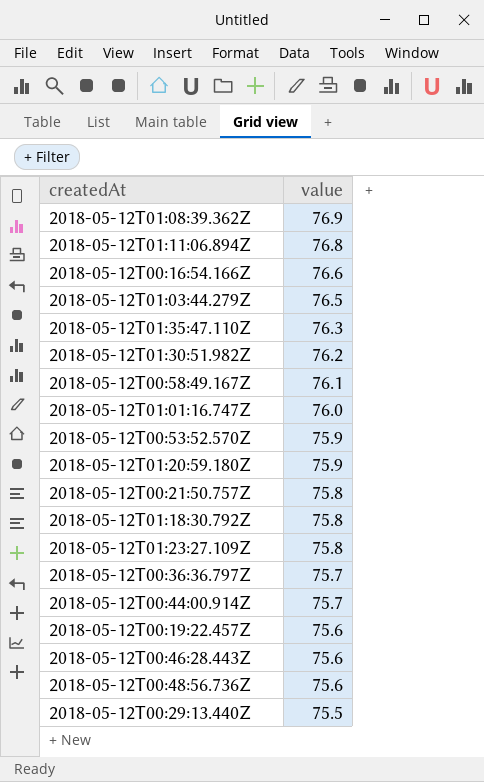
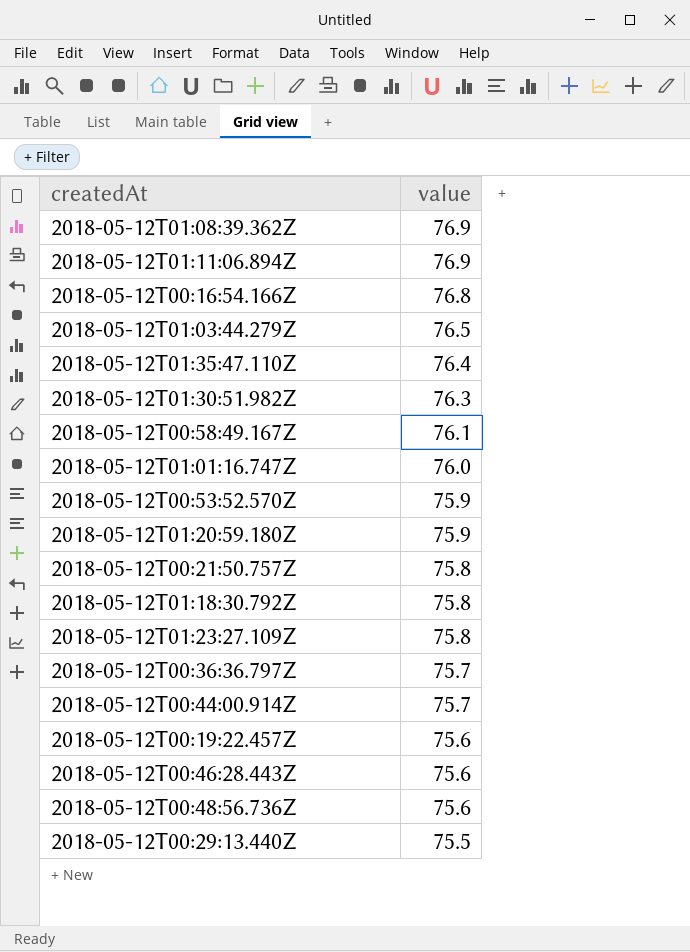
2018-05-12T01:11:06.894Z | value: 76.8 -> 76.9
2018-05-12T00:16:54.166Z | value: 76.6 -> 76.8
2018-05-12T01:35:47.110Z | value: 76.3 -> 76.4
2018-05-12T01:30:51.982Z | value: 76.2 -> 76.3

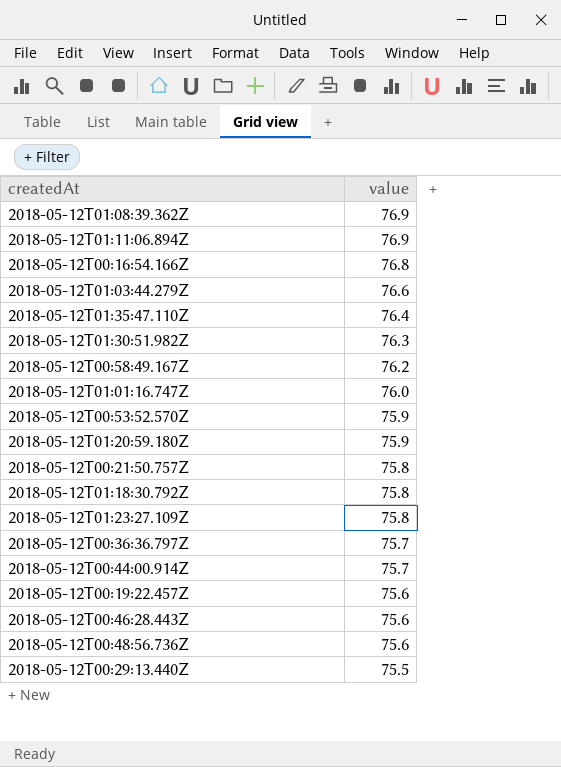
2018-05-12T01:03:44.279Z | value: 76.5 -> 76.6
2018-05-12T00:58:49.167Z | value: 76.1 -> 76.2

